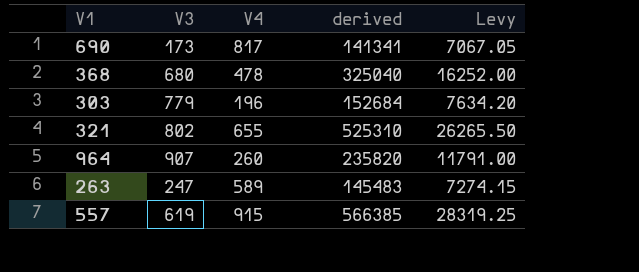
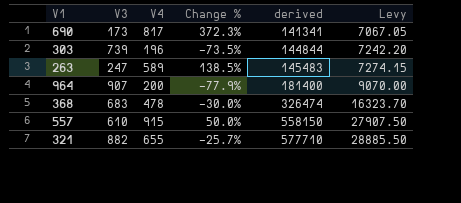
row order: none -> derived ascending
column Change % | formula: none -> ([V4] - [V3]) / [V3]
303 | V3: 779 -> 739
303 | derived: 152684 -> 144844
303 | Levy: 7634.20 -> 7242.20
964 | V4: 260 -> 200
964 | derived: 235820 -> 181400
964 | Levy: 11791.00 -> 9070.00
368 | V3: 680 -> 683
368 | derived: 325040 -> 326474
368 | Levy: 16252.00 -> 16323.70
557 | V3: 619 -> 610
557 | derived: 566385 -> 558150
557 | Levy: 28319.25 -> 27907.50
321 | V3: 802 -> 882
321 | derived: 525310 -> 577710
321 | Levy: 26265.50 -> 28885.50

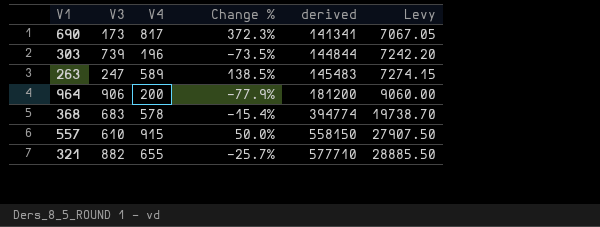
964 | V3: 907 -> 906
964 | derived: 181400 -> 181200
964 | Levy: 9070.00 -> 9060.00
368 | V4: 478 -> 578
368 | Change %: -30.0% -> -15.4%
368 | derived: 326474 -> 394774
368 | Levy: 16323.70 -> 19738.70

